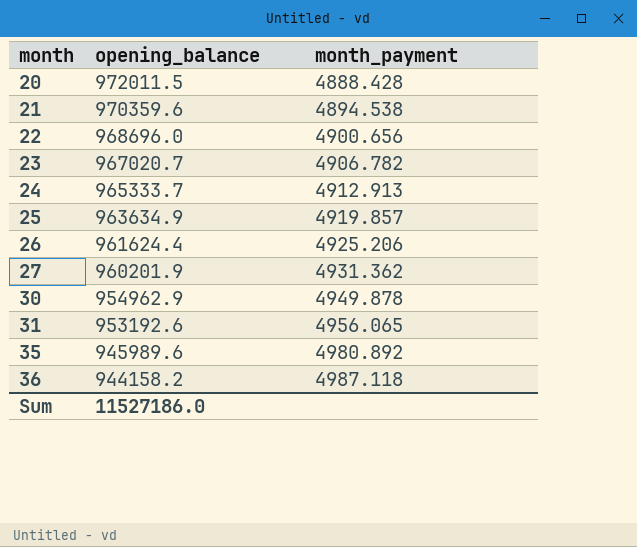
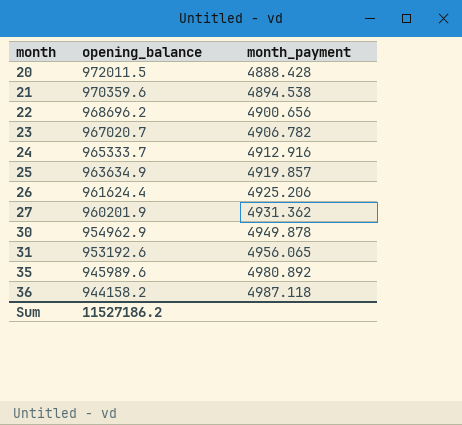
22 | opening_balance: 968696.0 -> 968696.2
24 | month_payment: 4912.913 -> 4912.916
Sum | opening_balance: 11527186.0 -> 11527186.2

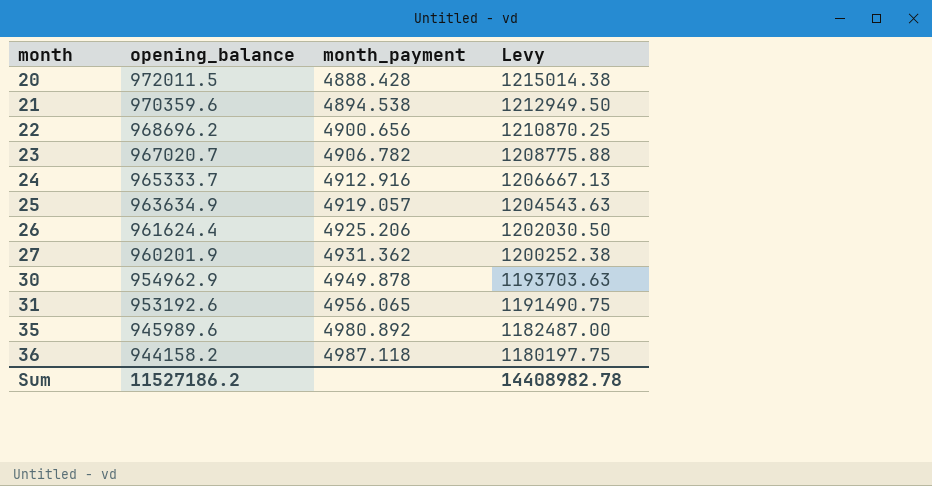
column Levy | formula: none -> [opening_balance] * 1.25
25 | month_payment: 4919.857 -> 4919.057

